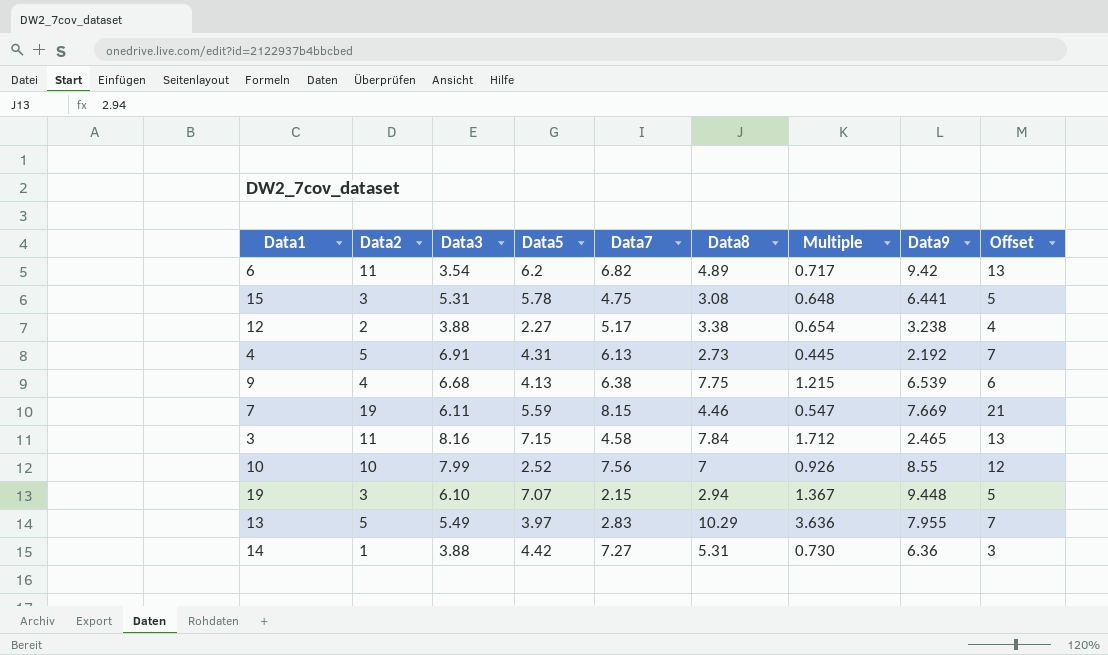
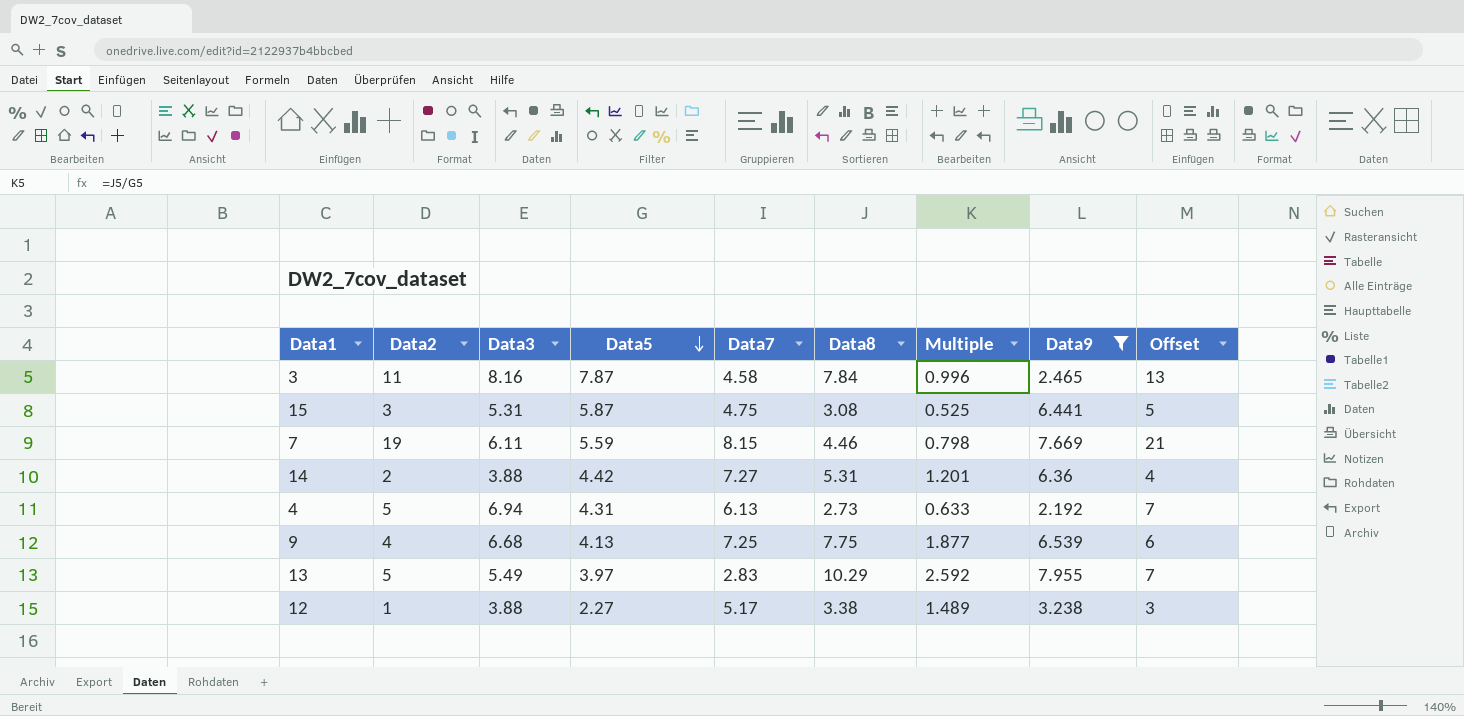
filter: none -> Data9 <= 7.955
row order: none -> Data5 descending
column Multiple | formula: [Data8] / [Data7] -> [Data8] / [Data5]
3 | Data5: 7.15 -> 7.87
15 | Data5: 5.78 -> 5.87
14 | Data2: 1 -> 2
14 | Offset: 3 -> 4
4 | Data3: 6.91 -> 6.94
9 | Data7: 6.38 -> 7.25
12 | Data2: 2 -> 1
12 | Offset: 4 -> 3

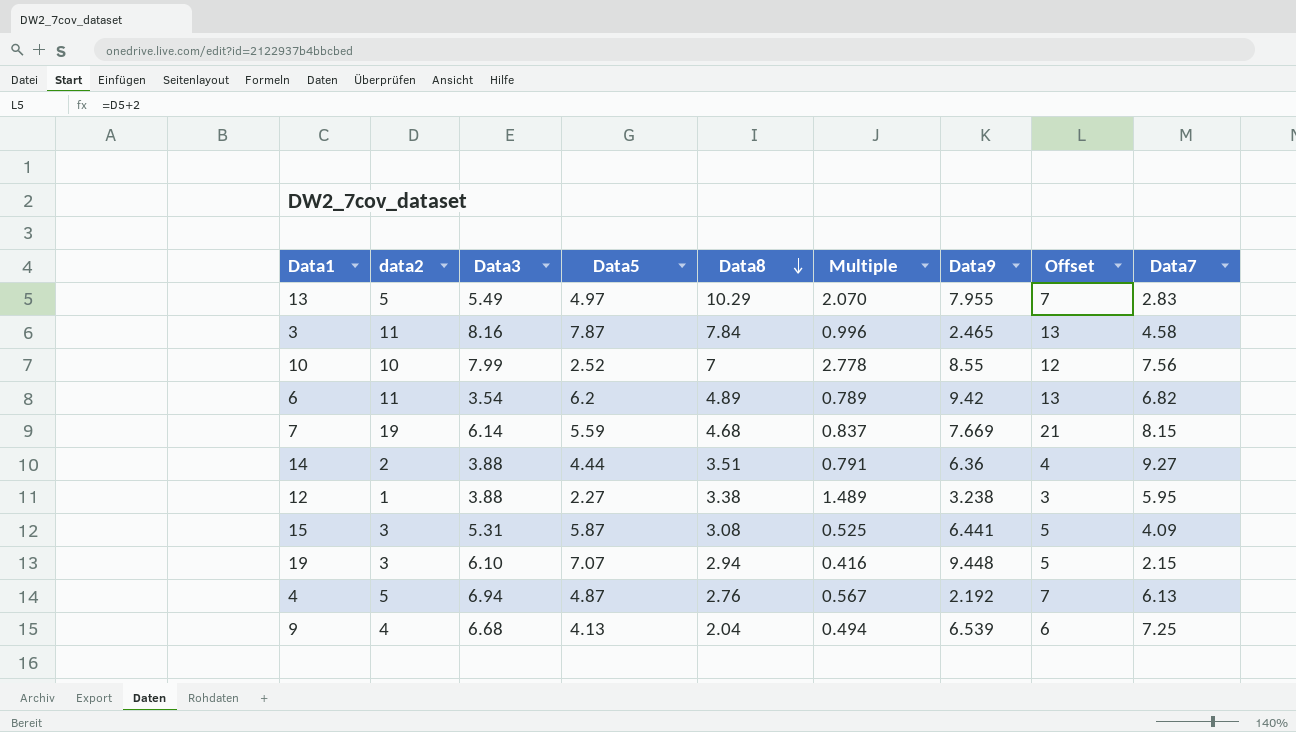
filter: Data9 <= 7.955 -> none
row order: Data5 descending -> Data8 descending
column name: Data2 -> data2
column Data7 | position: 5 -> 9
13 | Data5: 3.97 -> 4.97
13 | Multiple: 2.592 -> 2.070
7 | Data3: 6.11 -> 6.14
7 | Data8: 4.46 -> 4.68
7 | Multiple: 0.798 -> 0.837
14 | Data5: 4.42 -> 4.44
14 | Data8: 5.31 -> 3.51
14 | Multiple: 1.201 -> 0.791
14 | Data7: 7.27 -> 9.27
12 | Data7: 5.17 -> 5.95
15 | Data7: 4.75 -> 4.09
4 | Data5: 4.31 -> 4.87
4 | Data8: 2.73 -> 2.76
4 | Multiple: 0.633 -> 0.567
9 | Data8: 7.75 -> 2.04
9 | Multiple: 1.877 -> 0.494

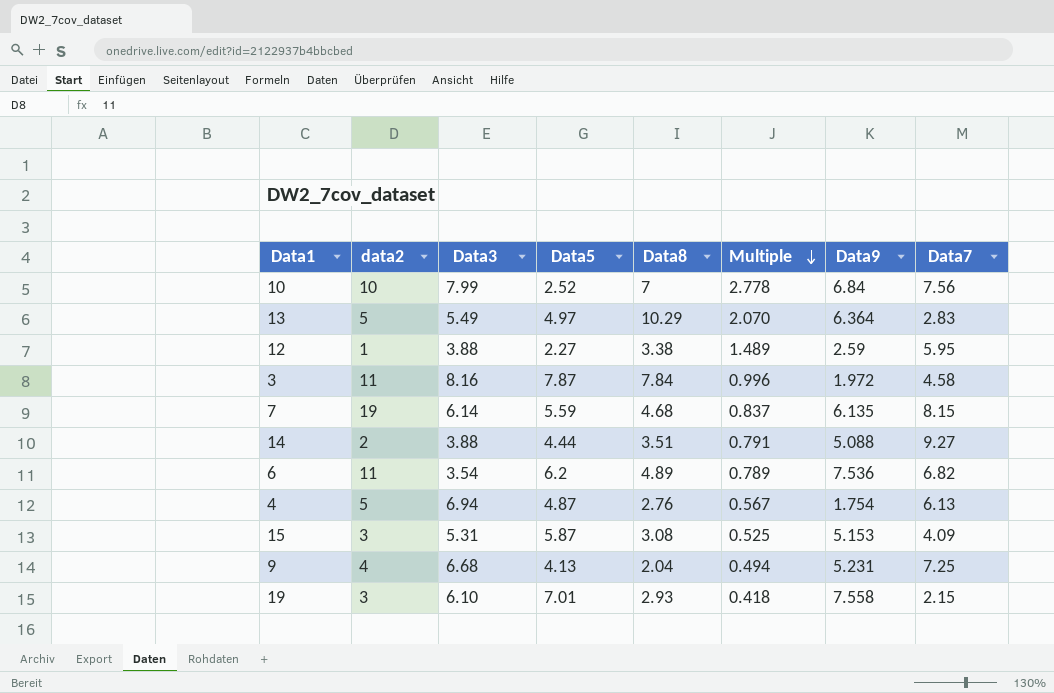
row order: Data8 descending -> Multiple descending
column Offset | formula: [data2] + 2 -> none
10 | Data9: 8.55 -> 6.84
13 | Data9: 7.955 -> 6.364
12 | Data9: 3.238 -> 2.59
3 | Data9: 2.465 -> 1.972
7 | Data9: 7.669 -> 6.135
14 | Data9: 6.36 -> 5.088
6 | Data9: 9.42 -> 7.536
4 | Data9: 2.192 -> 1.754
15 | Data9: 6.441 -> 5.153
9 | Data9: 6.539 -> 5.231
19 | Data5: 7.07 -> 7.01
19 | Data8: 2.94 -> 2.93
19 | Multiple: 0.416 -> 0.418
19 | Data9: 9.448 -> 7.558

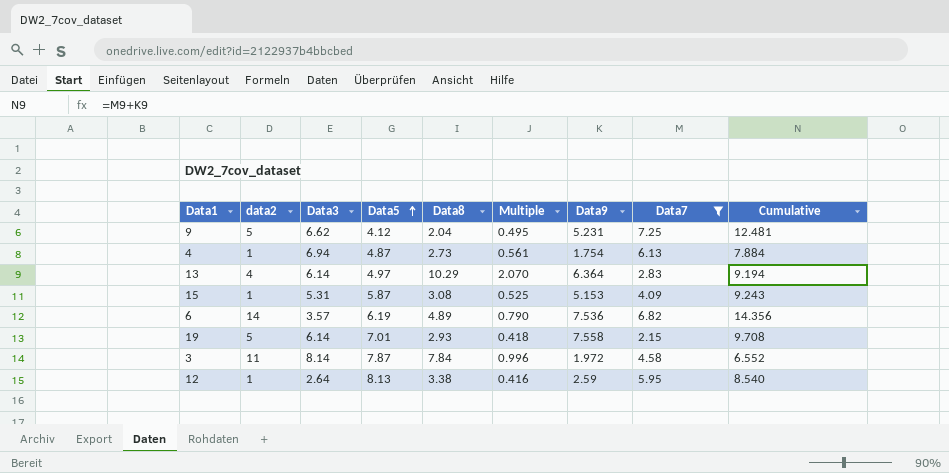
filter: none -> Data7 <= 7.25
row order: Multiple descending -> Data5 ascending
column Cumulative | formula: none -> [Data9] + [Data7]
9 | data2: 4 -> 5
9 | Data3: 6.68 -> 6.62
9 | Data5: 4.13 -> 4.12
9 | Multiple: 0.494 -> 0.495
4 | data2: 5 -> 1
4 | Data8: 2.76 -> 2.73
4 | Multiple: 0.567 -> 0.561
13 | data2: 5 -> 4
13 | Data3: 5.49 -> 6.14
15 | data2: 3 -> 1
6 | data2: 11 -> 14
6 | Data3: 3.54 -> 3.57
6 | Data5: 6.2 -> 6.19
6 | Multiple: 0.789 -> 0.790
19 | data2: 3 -> 5
19 | Data3: 6.10 -> 6.14
3 | Data3: 8.16 -> 8.14
12 | Data3: 3.88 -> 2.64
12 | Data5: 2.27 -> 8.13
12 | Multiple: 1.489 -> 0.416

